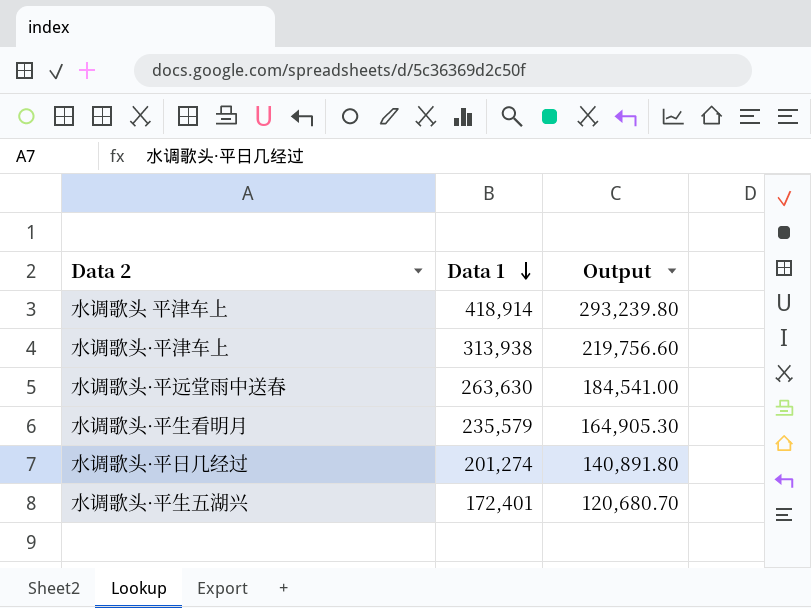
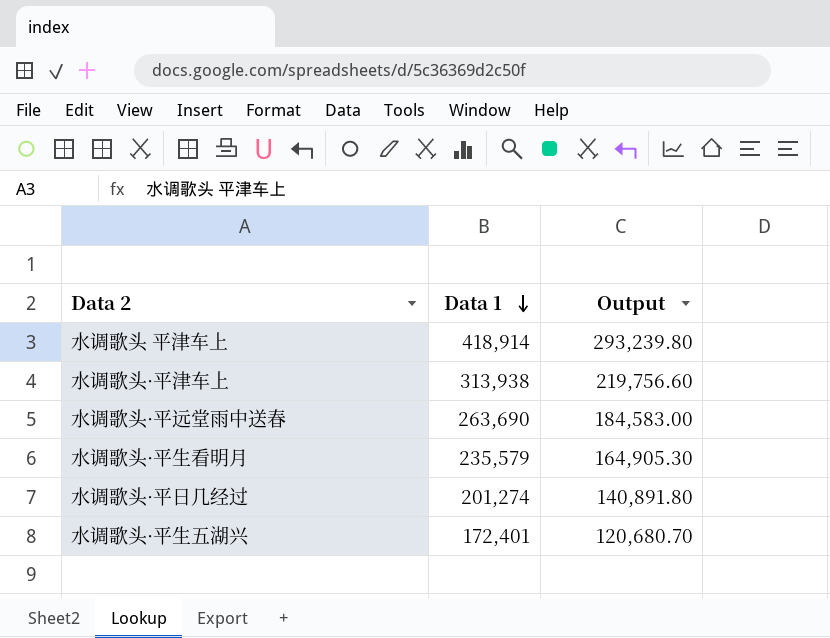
水调歌头·平远堂雨中送春 | Data 1: 263,630 -> 263,690
水调歌头·平远堂雨中送春 | Output: 184,541.00 -> 184,583.00

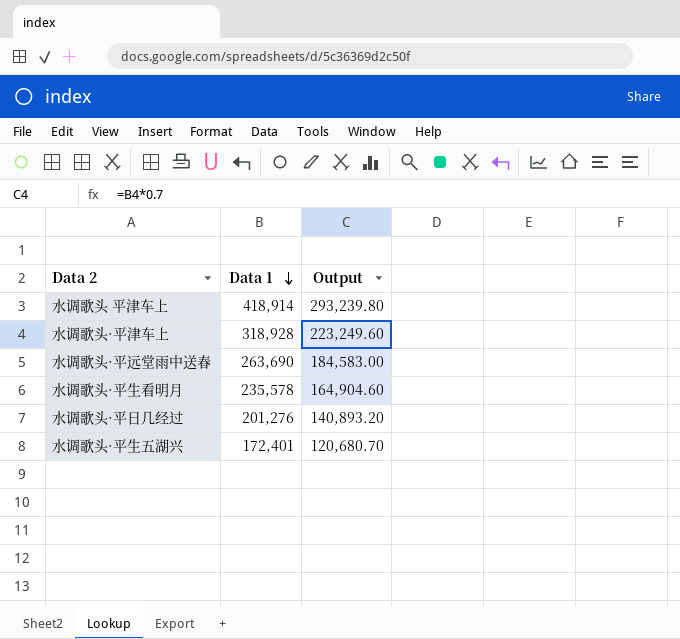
水调歌头·平津车上 | Data 1: 313,938 -> 318,928
水调歌头·平津车上 | Output: 219,756.60 -> 223,249.60
水调歌头·平生看明月 | Data 1: 235,579 -> 235,578
水调歌头·平生看明月 | Output: 164,905.30 -> 164,904.60
水调歌头·平日几经过 | Data 1: 201,274 -> 201,276
水调歌头·平日几经过 | Output: 140,891.80 -> 140,893.20

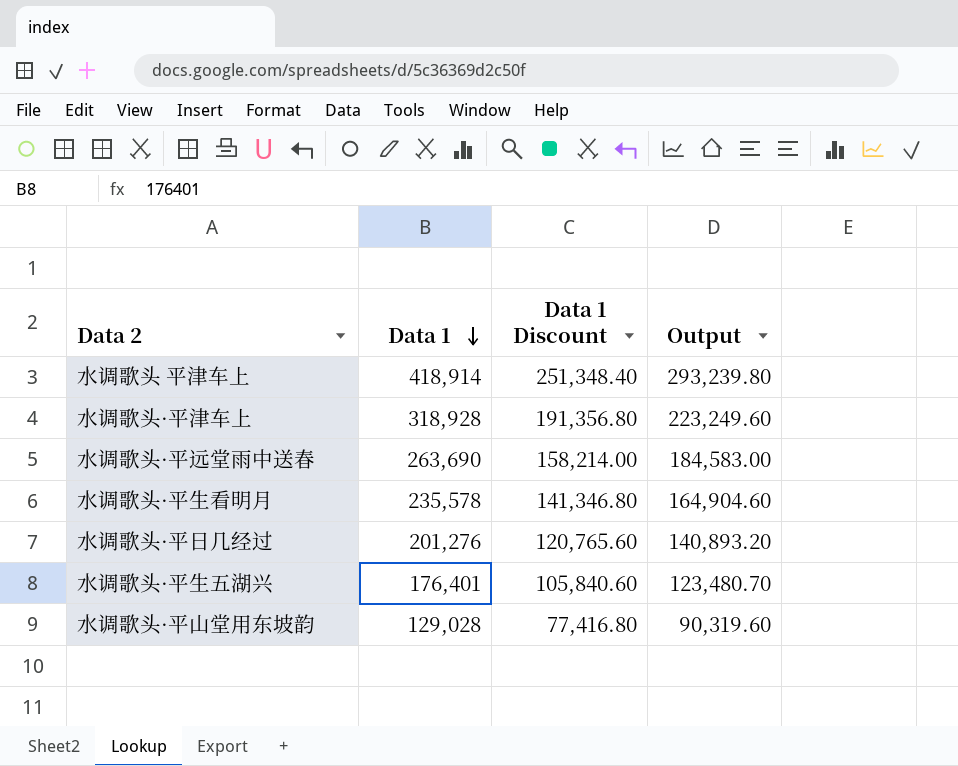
column Data 1 Discount | formula: none -> [Data 1] * 0.6
水调歌头·平生五湖兴 | Data 1: 172,401 -> 176,401
水调歌头·平生五湖兴 | Output: 120,680.70 -> 123,480.70
row 水调歌头·平山堂用东坡韵: none -> 129,028 | 77,416.80 | 90,319.60

